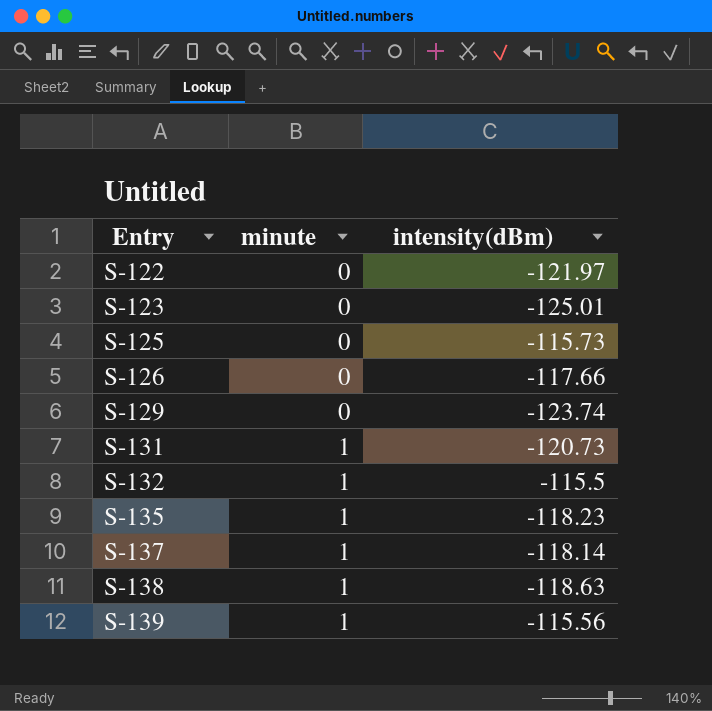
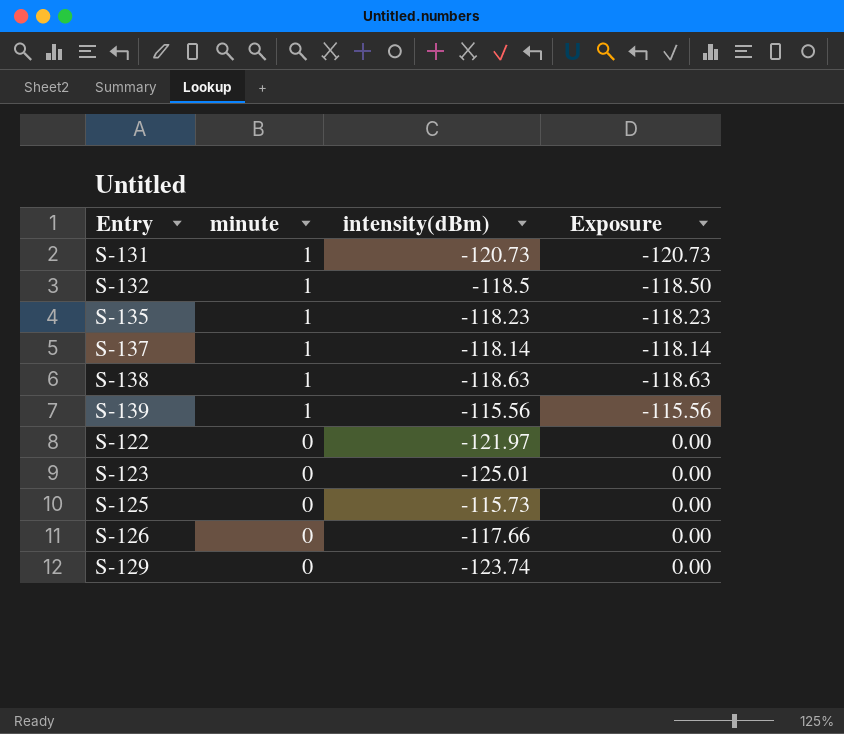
row order: Entry ascending -> minute descending
column Exposure | formula: none -> [minute] * [intensity(dBm)]
S-132 | intensity(dBm): -115.5 -> -118.5

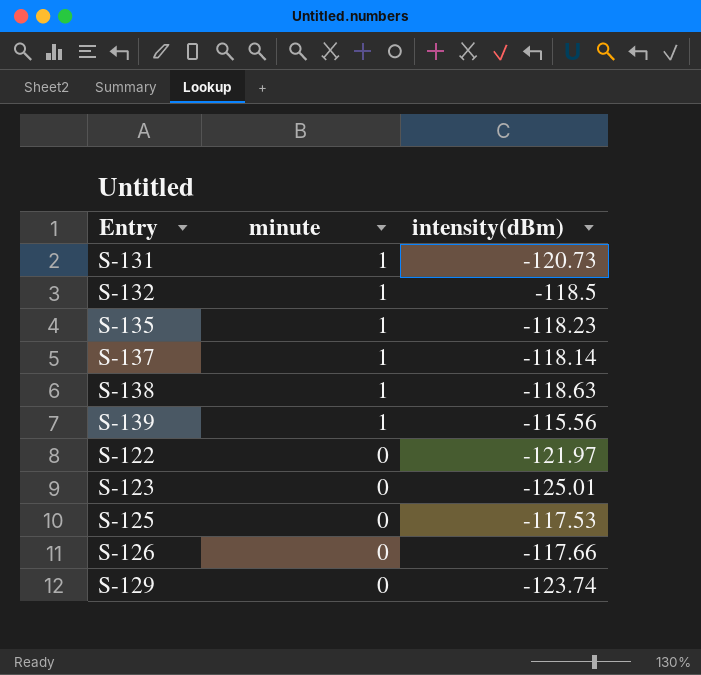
column Exposure | formula: [minute] * [intensity(dBm)] -> none
S-125 | intensity(dBm): -115.73 -> -117.53

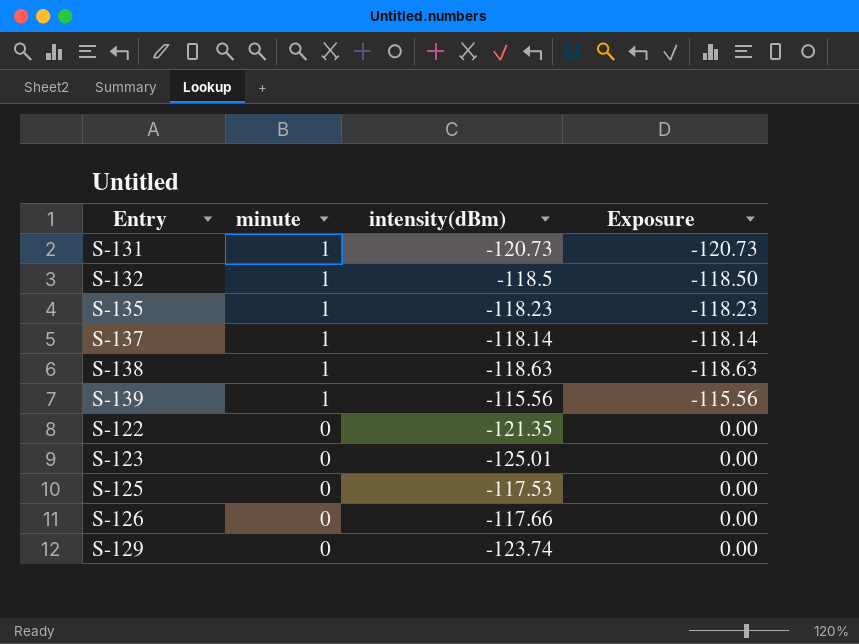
column Exposure | formula: none -> [minute] * [intensity(dBm)]
S-122 | intensity(dBm): -121.97 -> -121.35

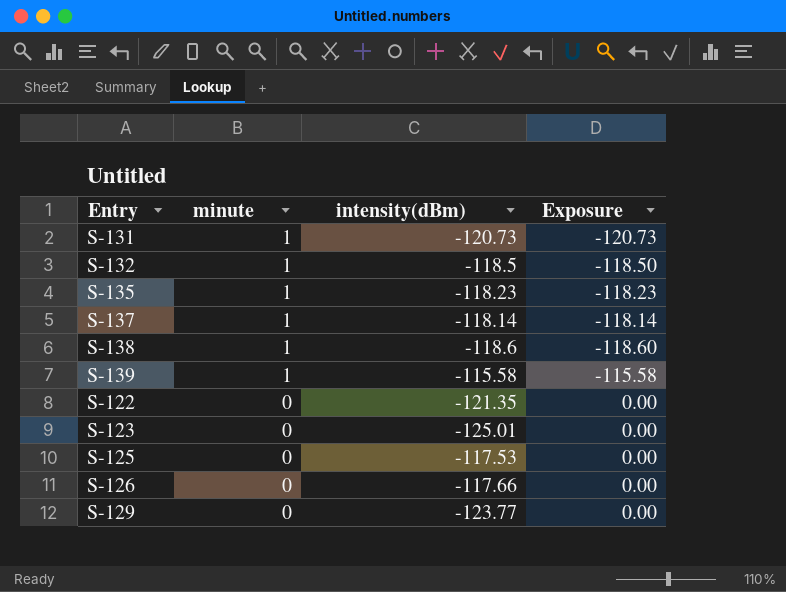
S-138 | intensity(dBm): -118.63 -> -118.6
S-138 | Exposure: -118.63 -> -118.60
S-139 | intensity(dBm): -115.56 -> -115.58
S-139 | Exposure: -115.56 -> -115.58
S-129 | intensity(dBm): -123.74 -> -123.77

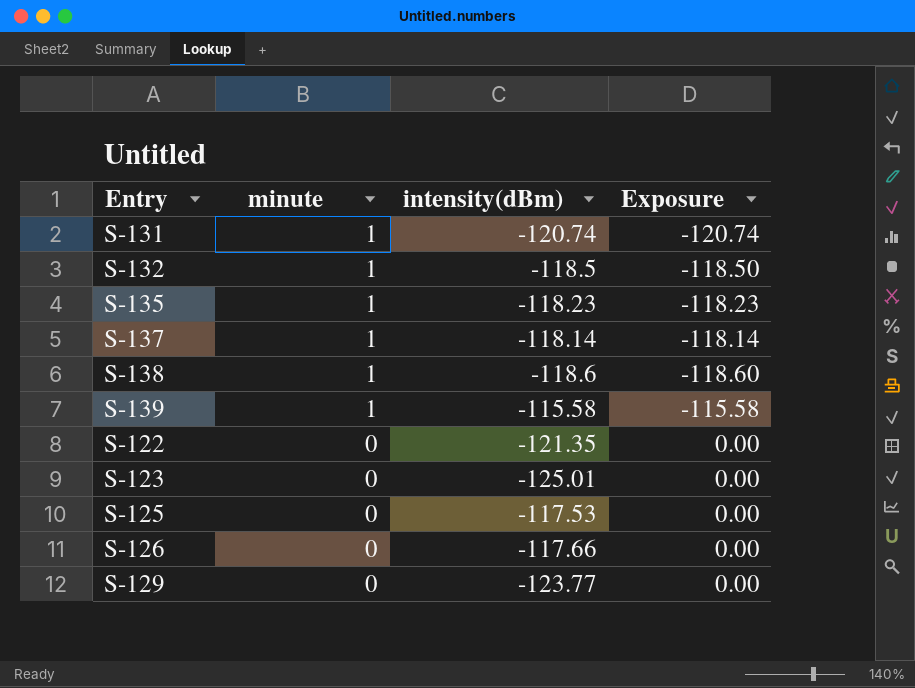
S-131 | intensity(dBm): -120.73 -> -120.74
S-131 | Exposure: -120.73 -> -120.74

